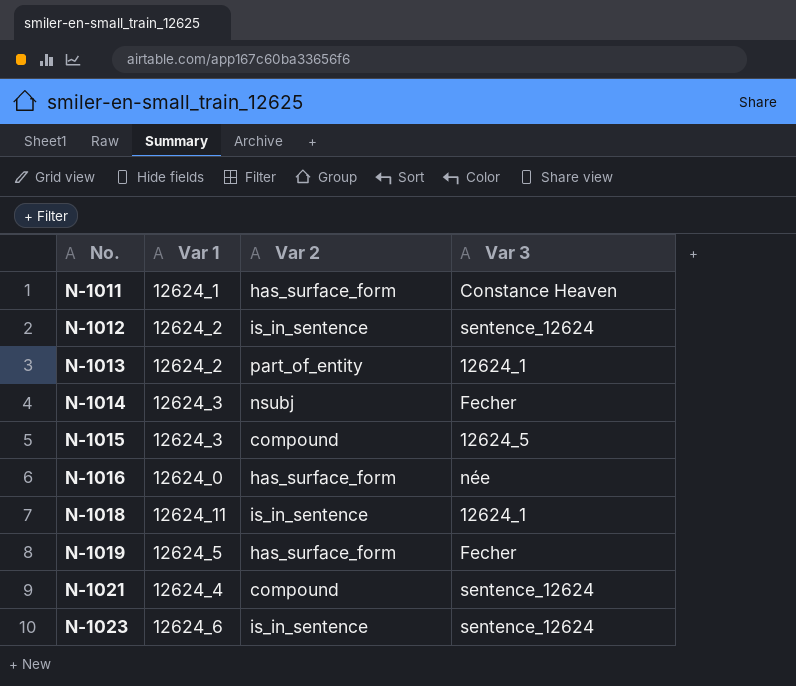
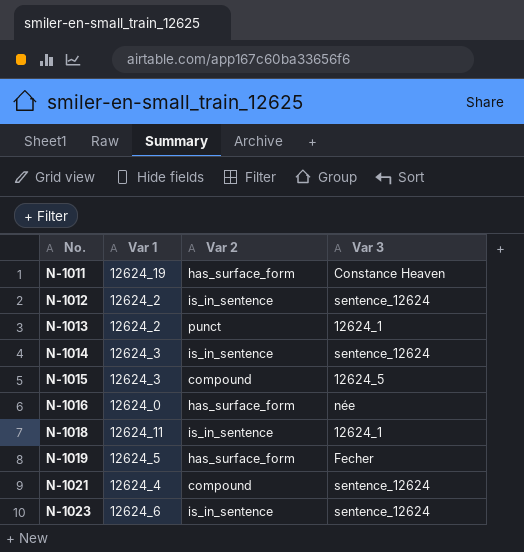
N-1011 | Var 1: 12624_1 -> 12624_19
N-1013 | Var 2: part_of_entity -> punct
N-1014 | Var 2: nsubj -> is_in_sentence
N-1014 | Var 3: Fecher -> sentence_12624

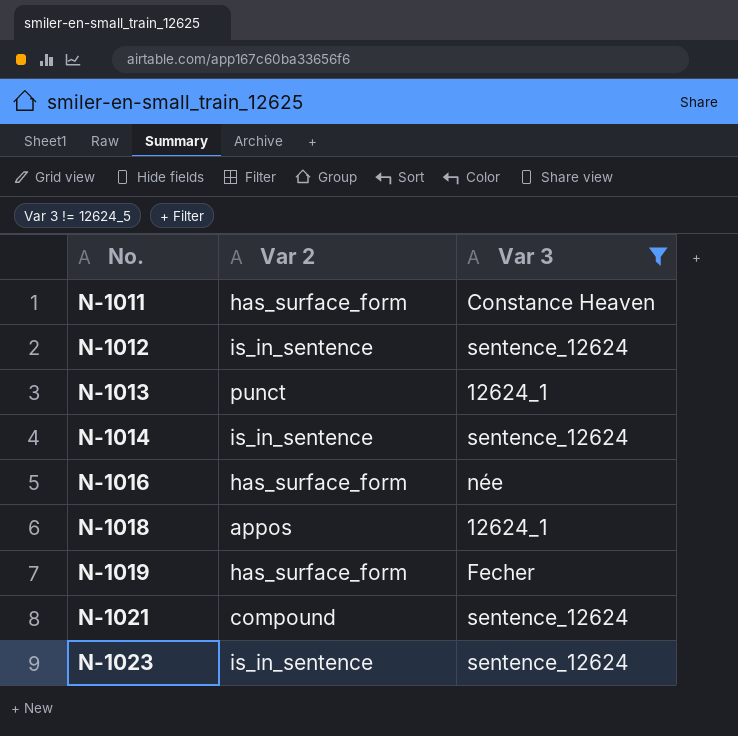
filter: none -> Var 3 != 12624_5
column Var 1 | position: 2 -> none
N-1018 | Var 2: is_in_sentence -> appos

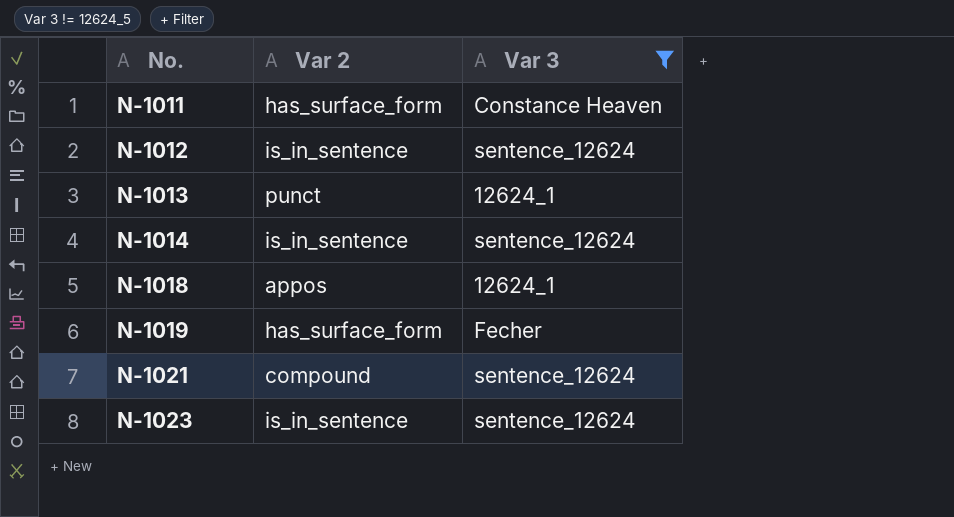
row N-1016: has_surface_form | née -> none

